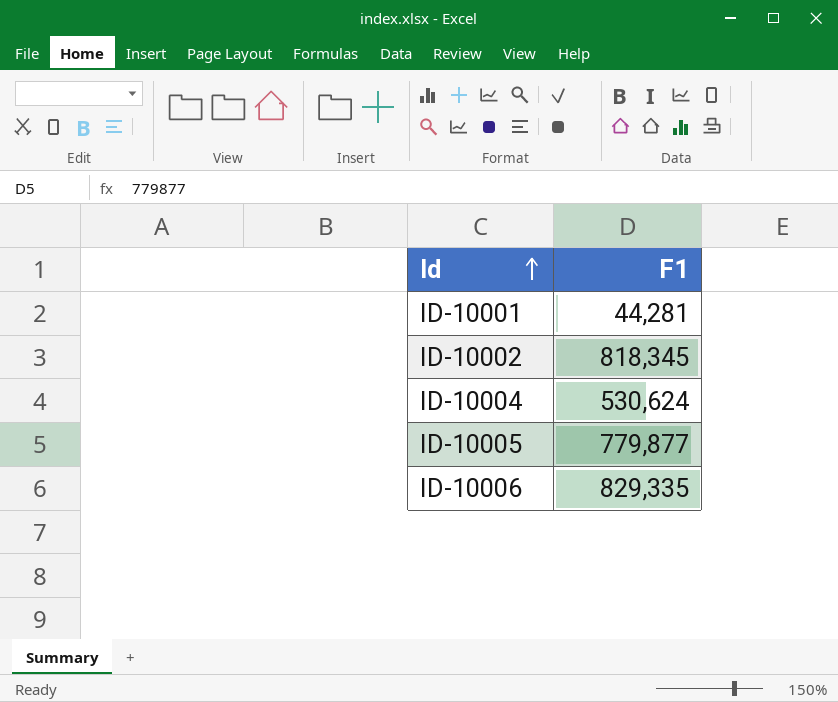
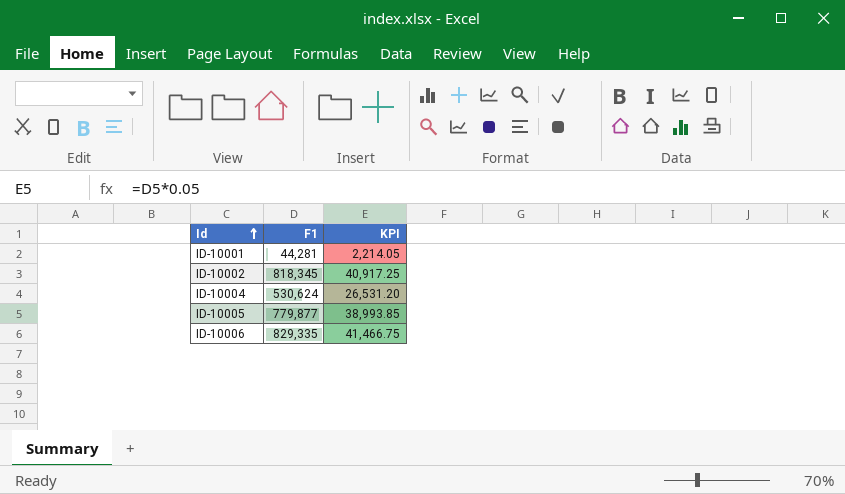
column KPI | formula: none -> [F1] * 0.05

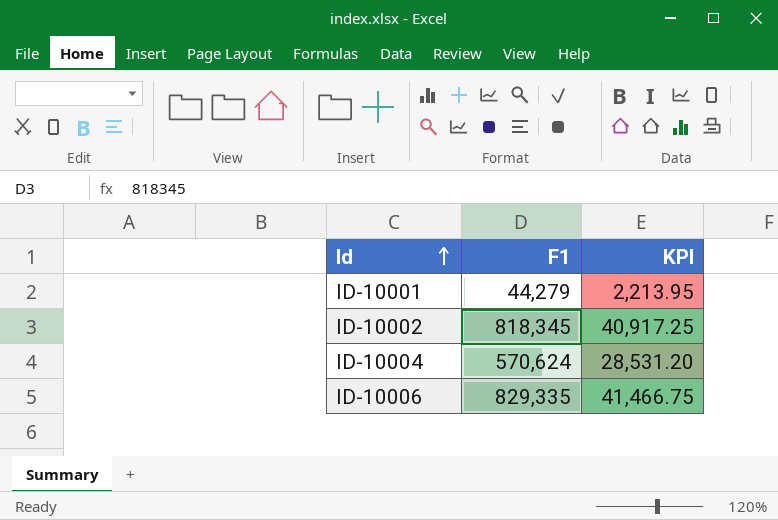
row ID-10005: 779,877 | 38,993.85 -> none
ID-10001 | F1: 44,281 -> 44,279
ID-10001 | KPI: 2,214.05 -> 2,213.95
ID-10004 | F1: 530,624 -> 570,624
ID-10004 | KPI: 26,531.20 -> 28,531.20

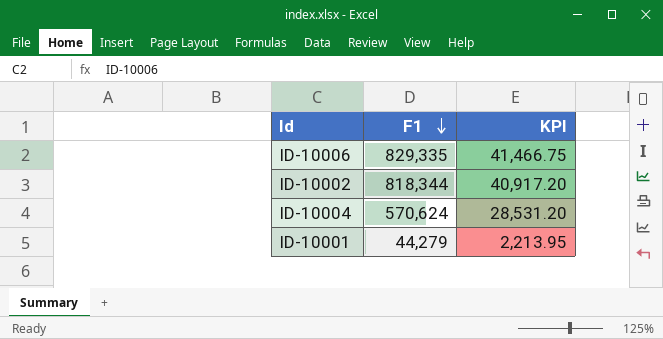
row order: Id ascending -> F1 descending
ID-10002 | F1: 818,345 -> 818,344
ID-10002 | KPI: 40,917.25 -> 40,917.20

